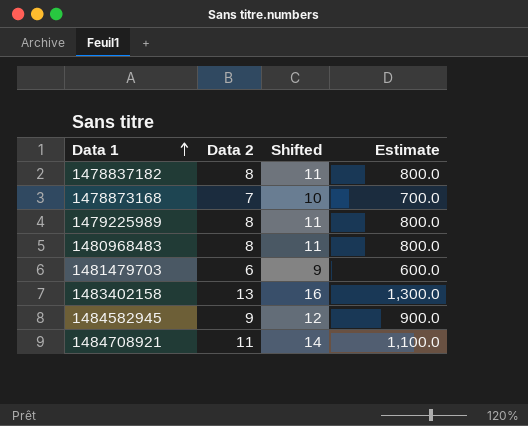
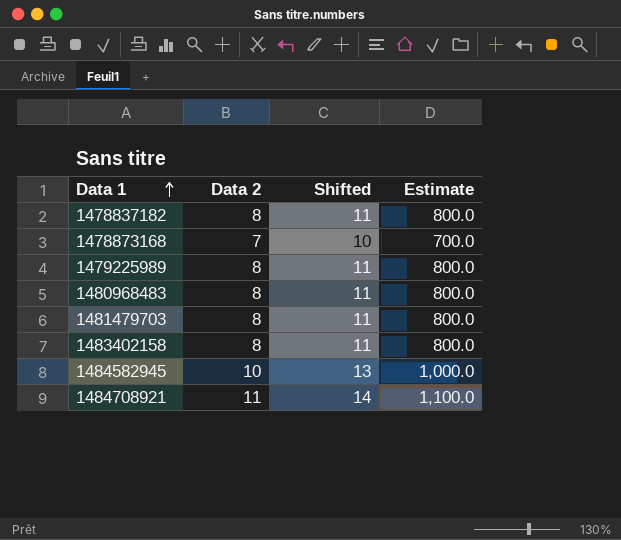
1481479703 | Data 2: 6 -> 8
1481479703 | Shifted: 9 -> 11
1481479703 | Estimate: 600.0 -> 800.0
1483402158 | Data 2: 13 -> 8
1483402158 | Shifted: 16 -> 11
1483402158 | Estimate: 1,300.0 -> 800.0
1484582945 | Data 2: 9 -> 10
1484582945 | Shifted: 12 -> 13
1484582945 | Estimate: 900.0 -> 1,000.0

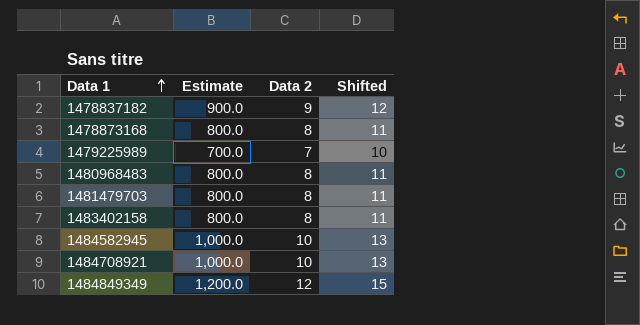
column Estimate | position: 4 -> 2
1478837182 | Estimate: 800.0 -> 900.0
1478837182 | Data 2: 8 -> 9
1478837182 | Shifted: 11 -> 12
1478873168 | Estimate: 700.0 -> 800.0
1478873168 | Data 2: 7 -> 8
1478873168 | Shifted: 10 -> 11
1479225989 | Estimate: 800.0 -> 700.0
1479225989 | Data 2: 8 -> 7
1479225989 | Shifted: 11 -> 10
1484708921 | Estimate: 1,100.0 -> 1,000.0
1484708921 | Data 2: 11 -> 10
1484708921 | Shifted: 14 -> 13
row 1484849349: none -> 1,200.0 | 12 | 15

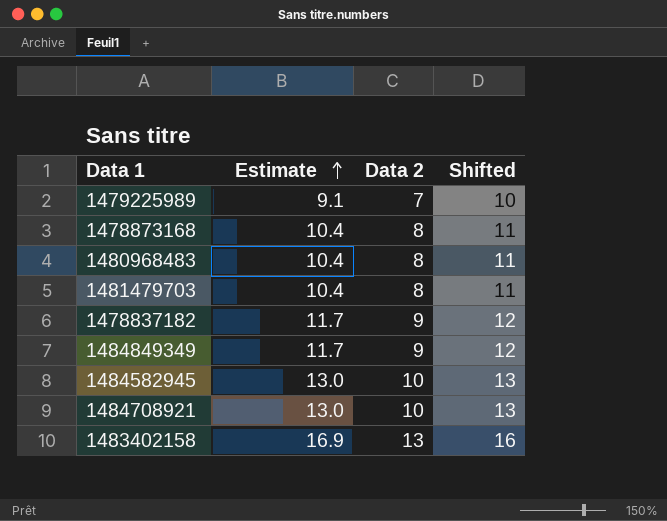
row order: Data 1 ascending -> Estimate ascending
column Estimate | formula: [Data 2] * 100 -> [Data 2] * 1.3
1484849349 | Data 2: 12 -> 9
1484849349 | Shifted: 15 -> 12
1483402158 | Data 2: 8 -> 13
1483402158 | Shifted: 11 -> 16

